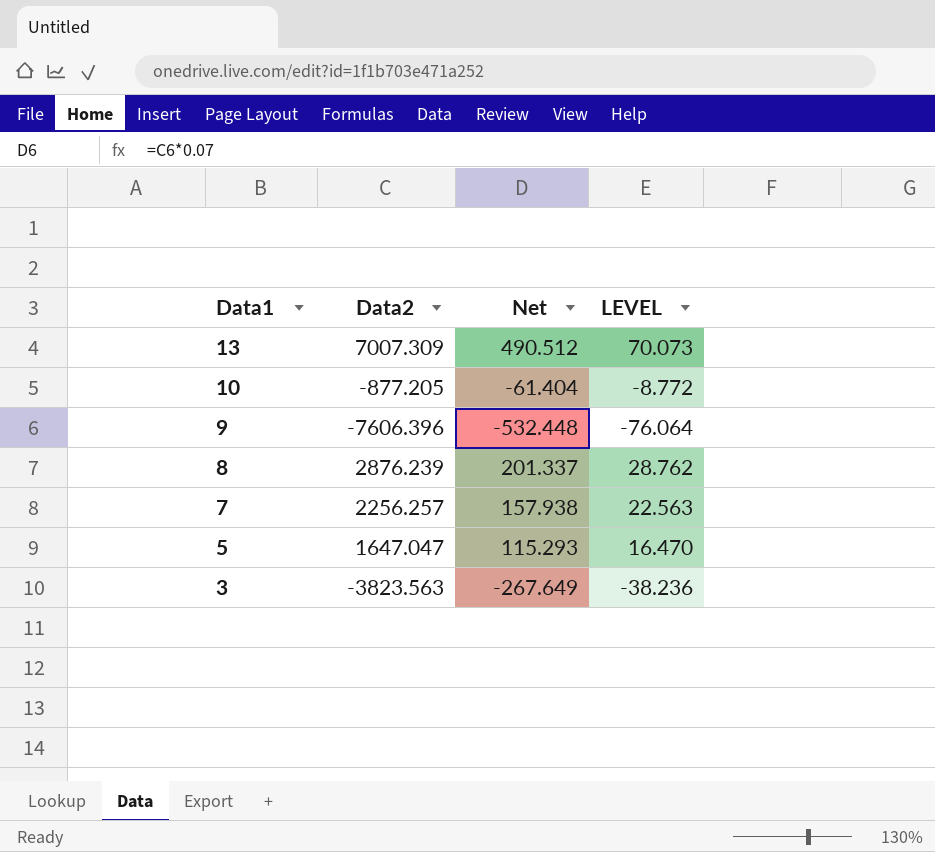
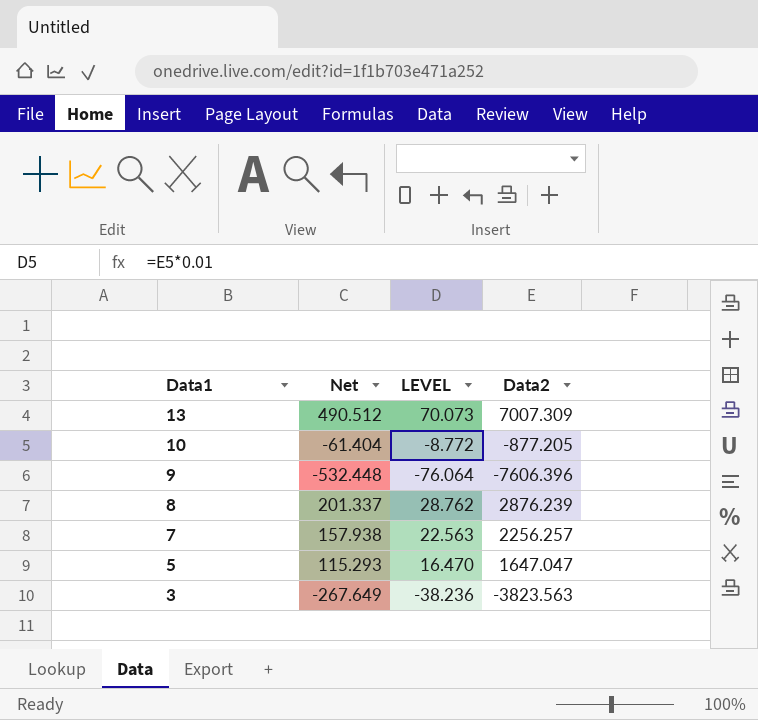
column Data2 | position: 2 -> 4

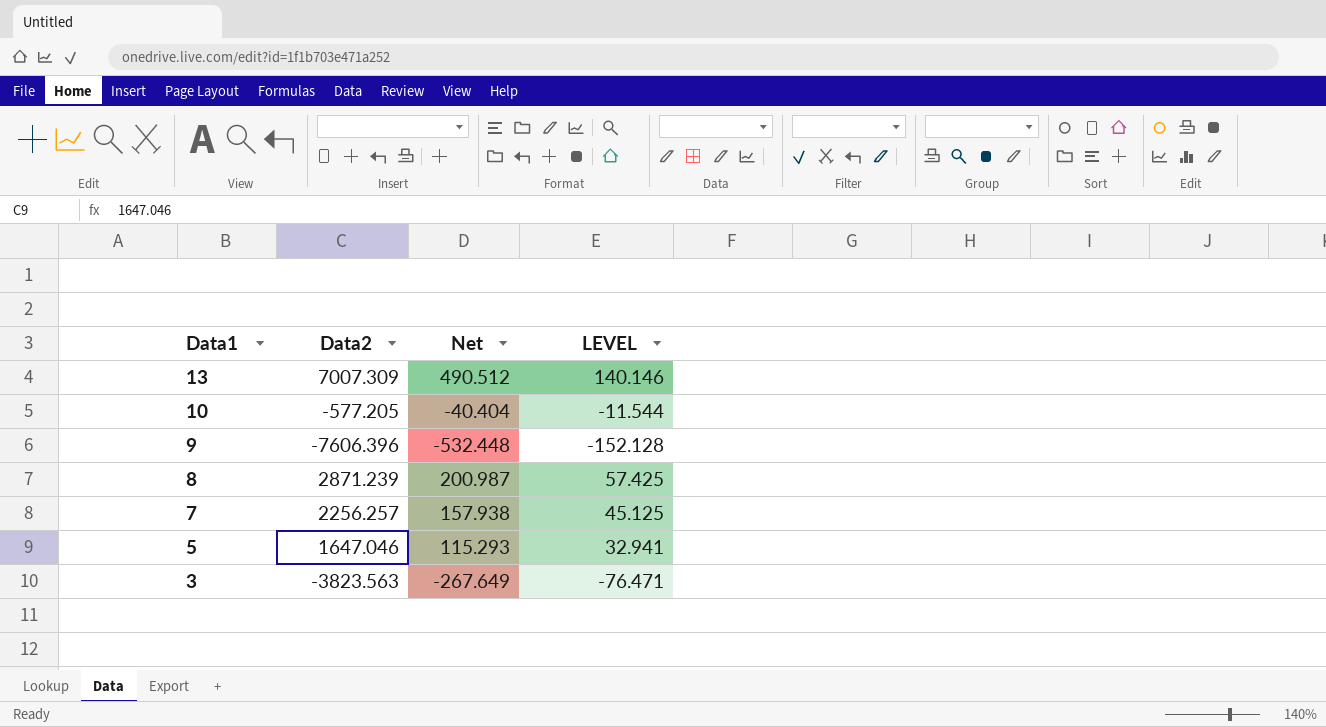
column Data2 | position: 4 -> 2
column LEVEL | formula: [Data2] * 0.01 -> [Data2] * 0.02
10 | Data2: -877.205 -> -577.205
10 | Net: -61.404 -> -40.404
8 | Data2: 2876.239 -> 2871.239
8 | Net: 201.337 -> 200.987
5 | Data2: 1647.047 -> 1647.046

